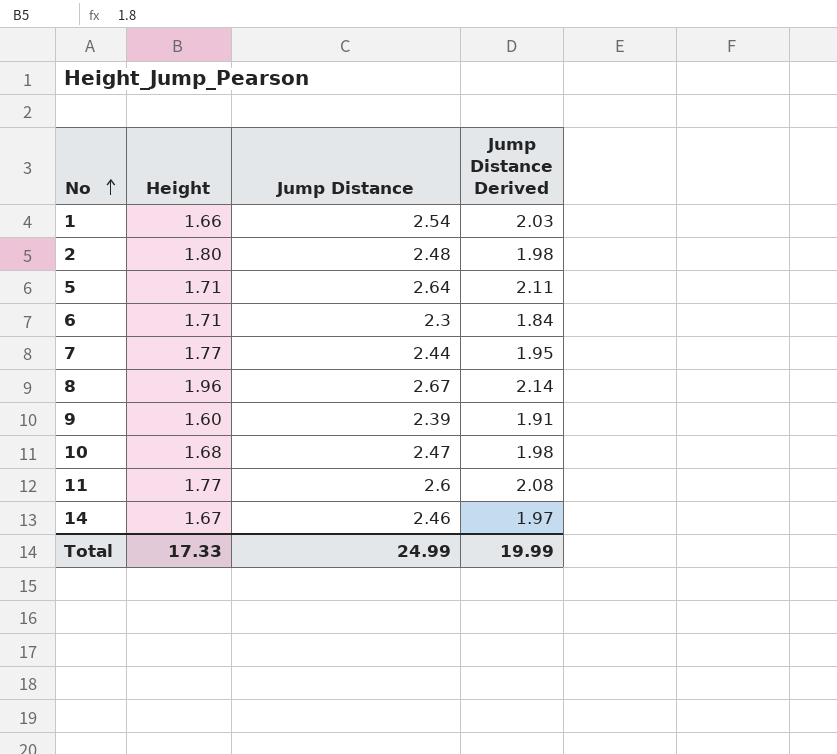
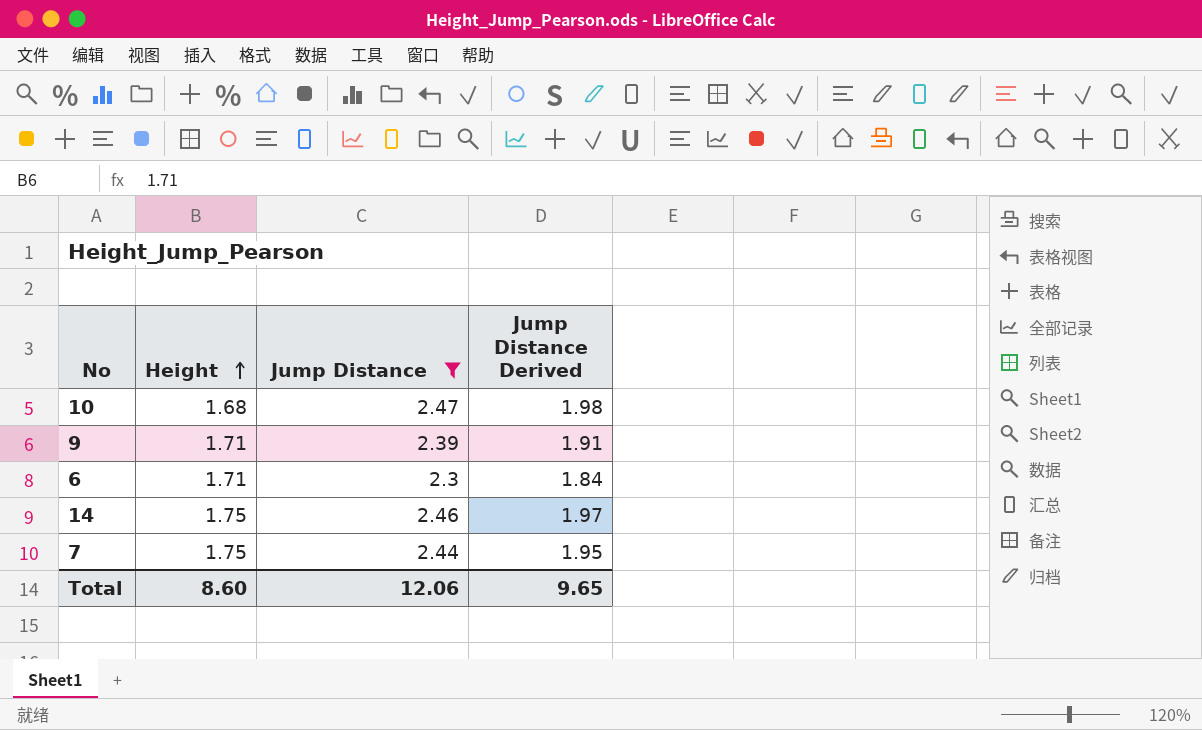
filter: none -> Jump Distance <= 2.47
row order: No ascending -> Height ascending
9 | Height: 1.60 -> 1.71
14 | Height: 1.67 -> 1.75
7 | Height: 1.77 -> 1.75
Total | Height: 17.33 -> 8.60
Total | Jump Distance: 24.99 -> 12.06
Total | Jump Distance Derived: 19.99 -> 9.65

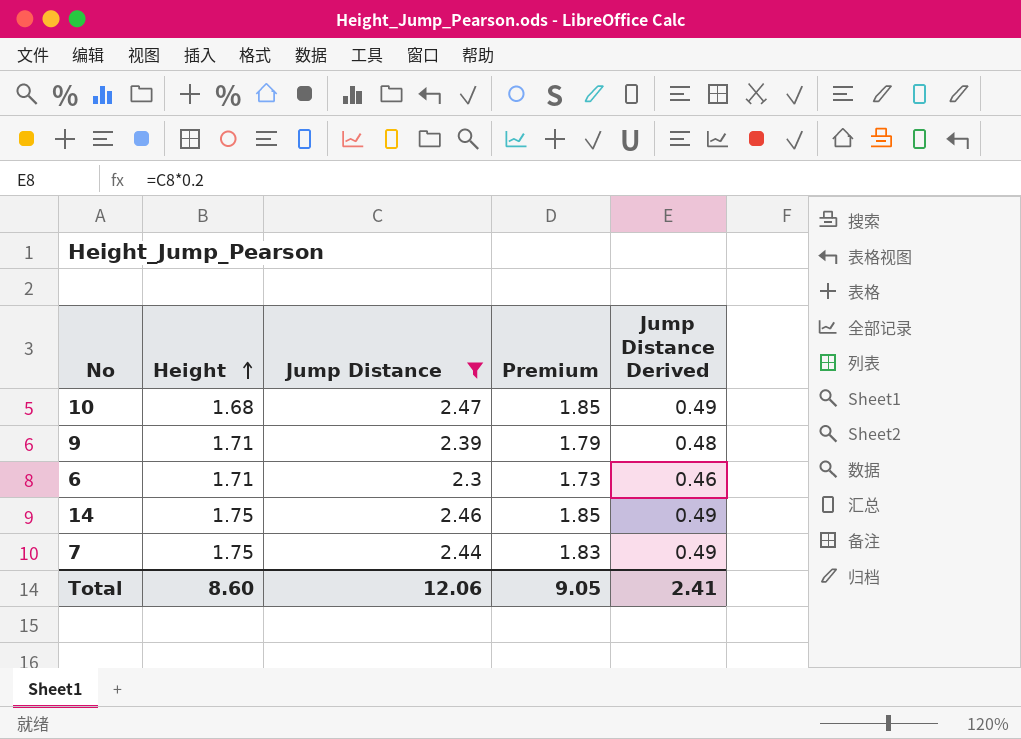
column Premium | formula: none -> [Jump Distance] * 0.75
column Jump Distance Derived | formula: [Jump Distance] * 0.8 -> [Jump Distance] * 0.2
Total | Jump Distance Derived: 9.65 -> 2.41

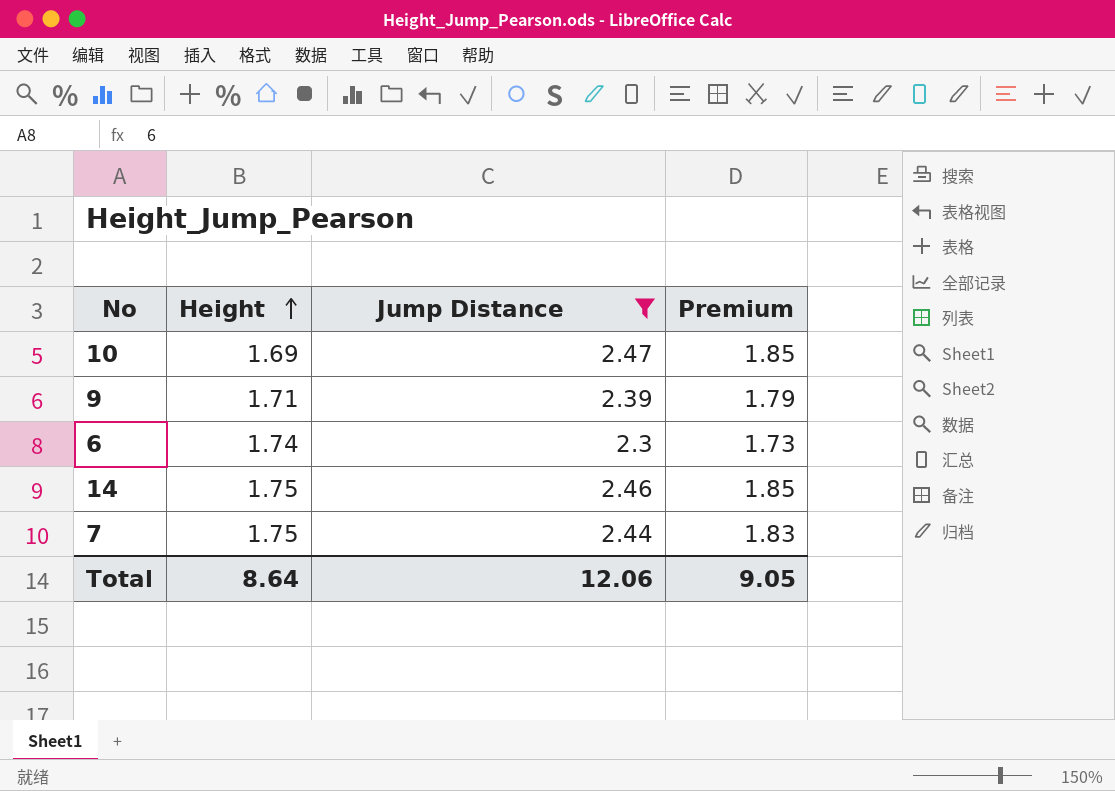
column Jump Distance Derived | formula: [Jump Distance] * 0.2 -> none
10 | Height: 1.68 -> 1.69
6 | Height: 1.71 -> 1.74
Total | Height: 8.60 -> 8.64

